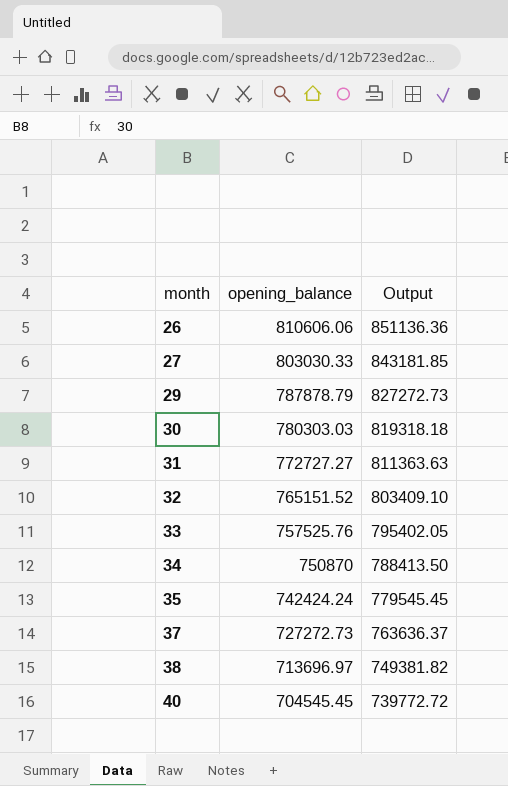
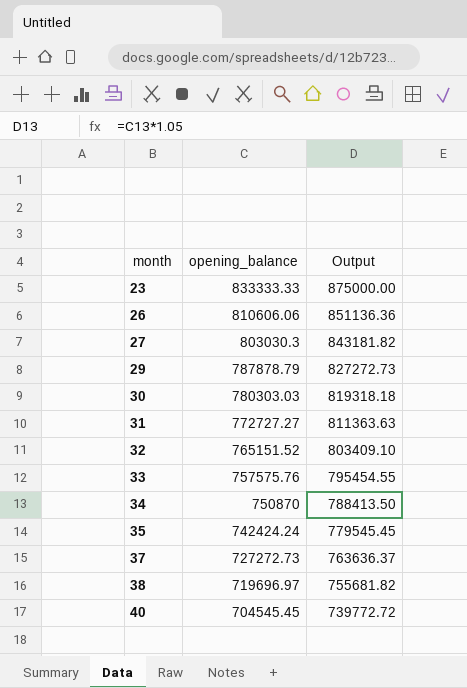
row 23: none -> 833333.33 | 875000.00
27 | opening_balance: 803030.33 -> 803030.3
27 | Output: 843181.85 -> 843181.82
33 | opening_balance: 757525.76 -> 757575.76
33 | Output: 795402.05 -> 795454.55
38 | opening_balance: 713696.97 -> 719696.97
38 | Output: 749381.82 -> 755681.82

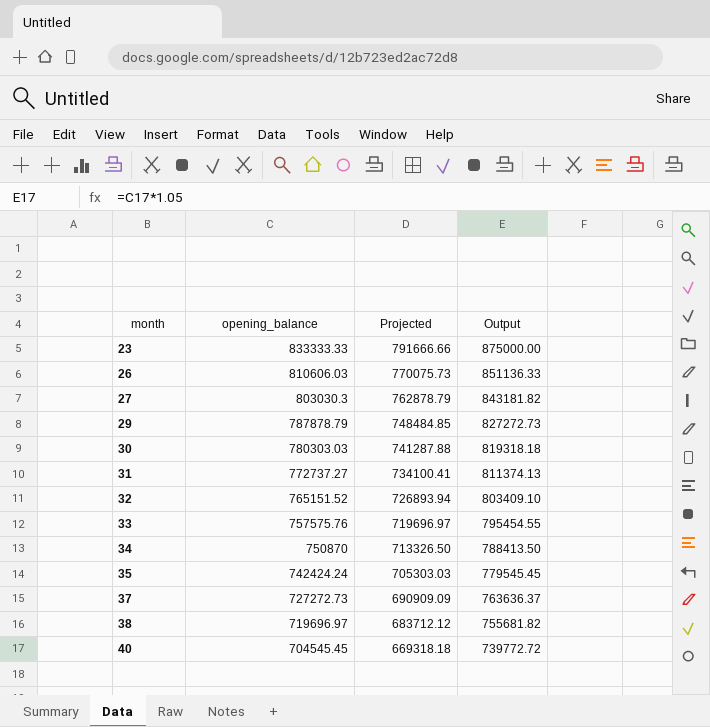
column Projected | formula: none -> [opening_balance] * 0.95
26 | opening_balance: 810606.06 -> 810606.03
26 | Output: 851136.36 -> 851136.33
31 | opening_balance: 772727.27 -> 772737.27
31 | Output: 811363.63 -> 811374.13

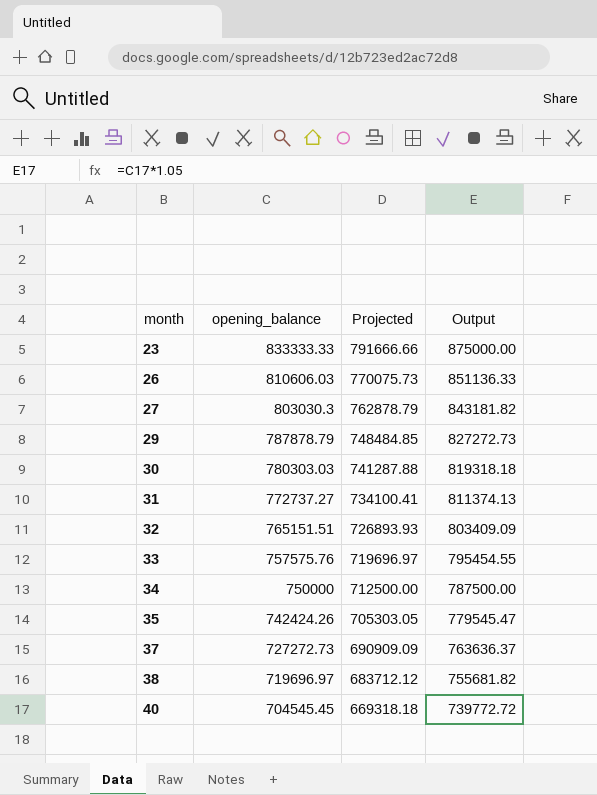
32 | opening_balance: 765151.52 -> 765151.51
32 | Projected: 726893.94 -> 726893.93
32 | Output: 803409.10 -> 803409.09
34 | opening_balance: 750870 -> 750000
34 | Projected: 713326.50 -> 712500.00
34 | Output: 788413.50 -> 787500.00
35 | opening_balance: 742424.24 -> 742424.26
35 | Projected: 705303.03 -> 705303.05
35 | Output: 779545.45 -> 779545.47

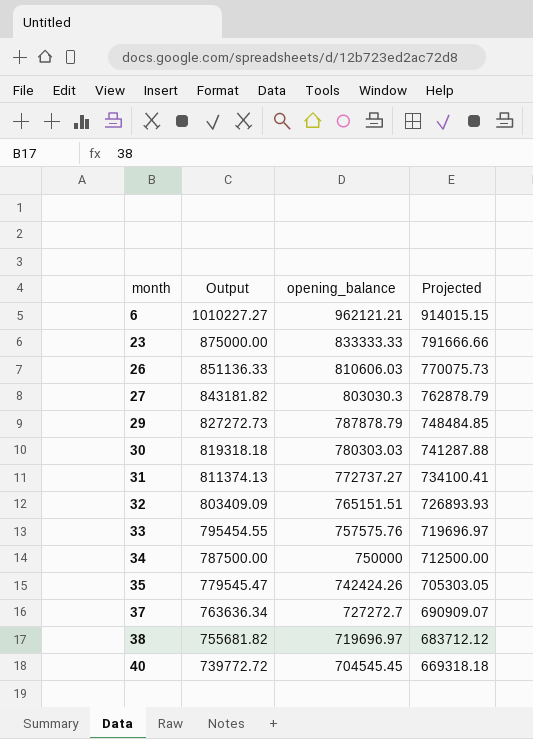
column Output | position: 4 -> 2
row 6: none -> 1010227.27 | 962121.21 | 914015.15
37 | Output: 763636.37 -> 763636.34
37 | opening_balance: 727272.73 -> 727272.7
37 | Projected: 690909.09 -> 690909.07

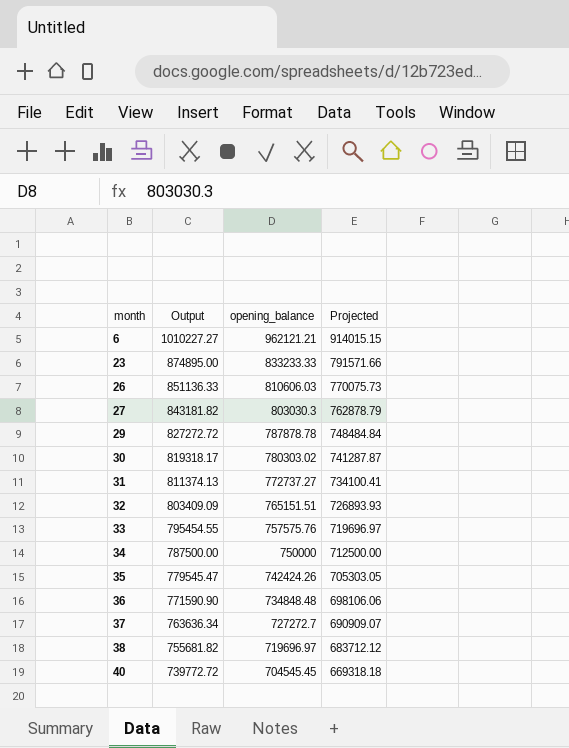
23 | Output: 875000.00 -> 874895.00
23 | opening_balance: 833333.33 -> 833233.33
23 | Projected: 791666.66 -> 791571.66
29 | Output: 827272.73 -> 827272.72
29 | opening_balance: 787878.79 -> 787878.78
29 | Projected: 748484.85 -> 748484.84
30 | Output: 819318.18 -> 819318.17
30 | opening_balance: 780303.03 -> 780303.02
30 | Projected: 741287.88 -> 741287.87
row 36: none -> 771590.90 | 734848.48 | 698106.06

